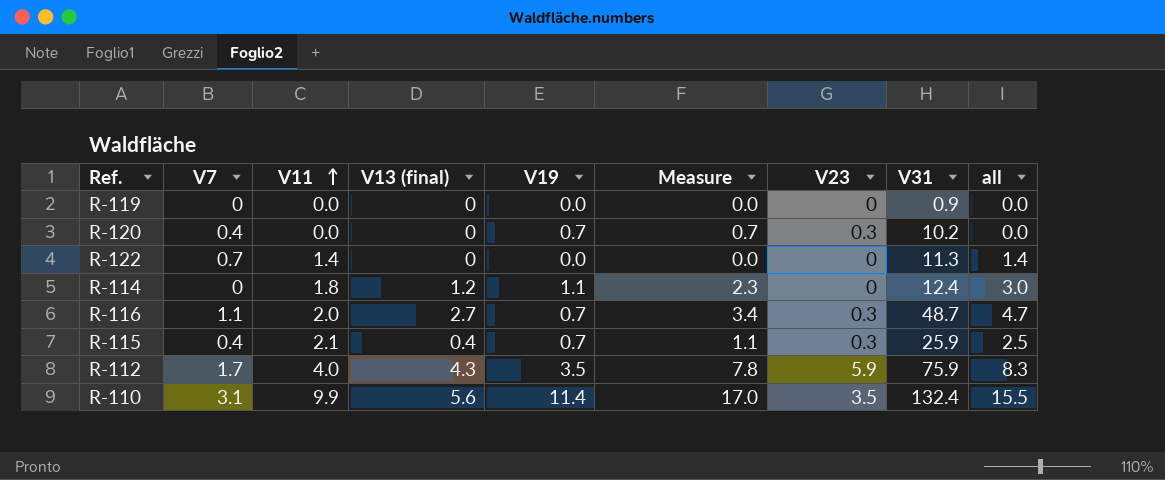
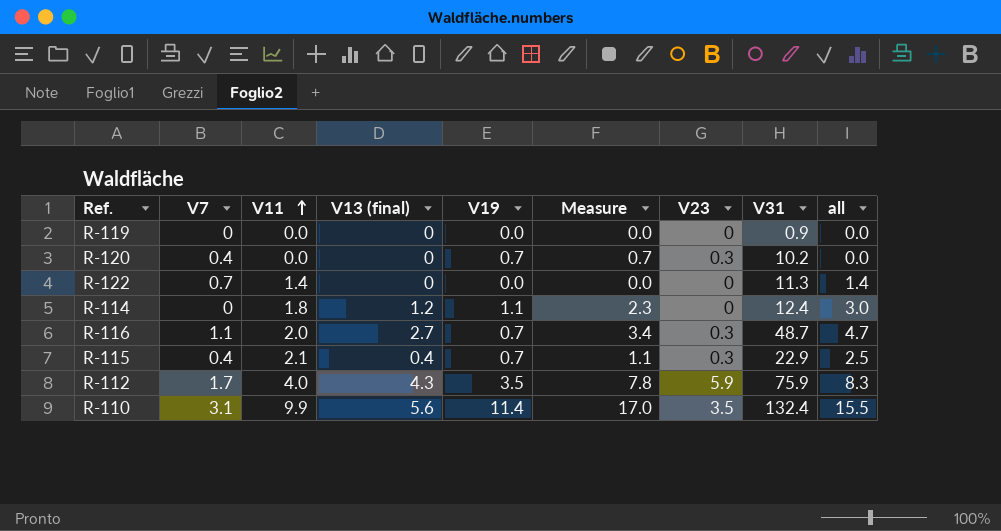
R-115 | V31: 25.9 -> 22.9

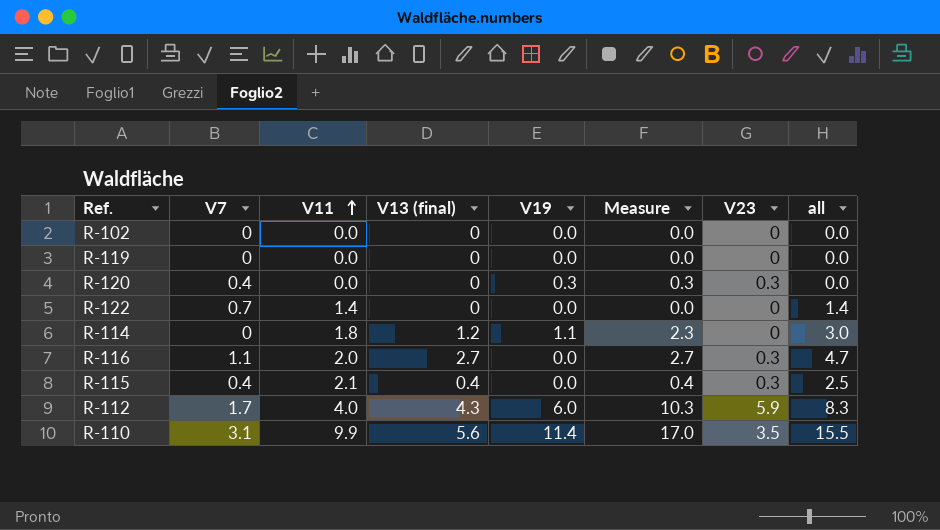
column V31 | position: 8 -> none
row R-102: none -> 0 | 0.0 | 0 | 0.0 | 0.0 | 0 | 0.0
R-120 | V19: 0.7 -> 0.3
R-120 | Measure: 0.7 -> 0.3
R-116 | V19: 0.7 -> 0.0
R-116 | Measure: 3.4 -> 2.7
R-115 | V19: 0.7 -> 0.0
R-115 | Measure: 1.1 -> 0.4
R-112 | V19: 3.5 -> 6.0
R-112 | Measure: 7.8 -> 10.3

